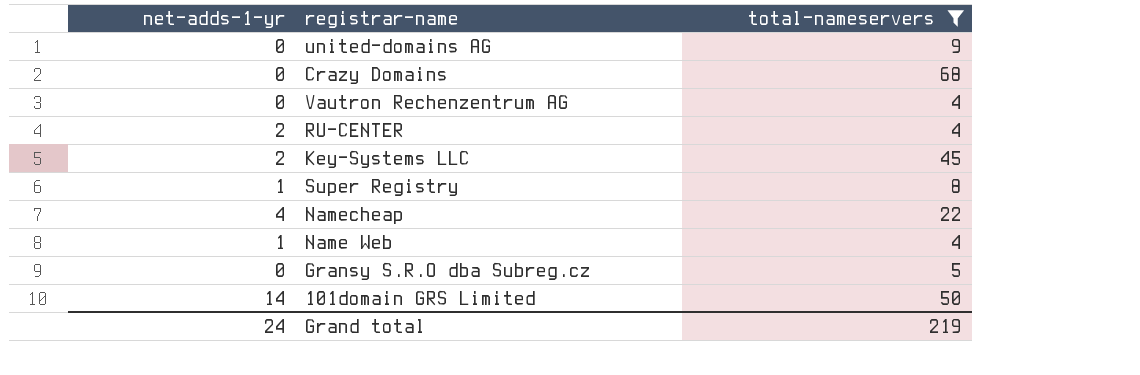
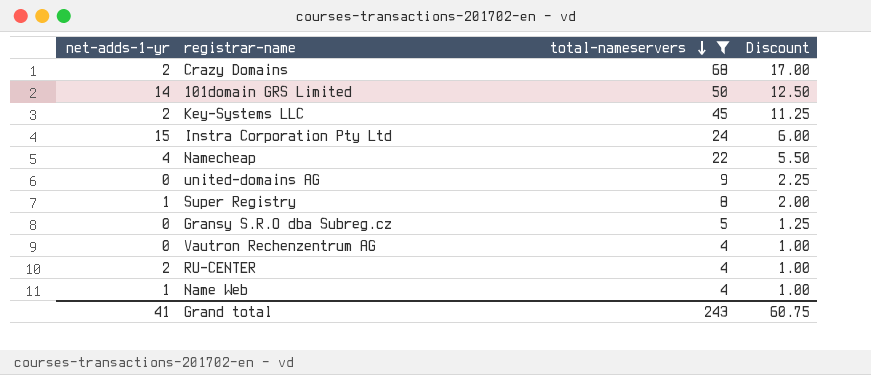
row order: none -> total-nameservers descending
column Discount | formula: none -> [total-nameservers] * 0.25
Crazy Domains | net-adds-1-yr: 0 -> 2
row Instra Corporation Pty Ltd: none -> 15 | 24 | 6.00
Grand total | net-adds-1-yr: 24 -> 41
Grand total | total-nameservers: 219 -> 243

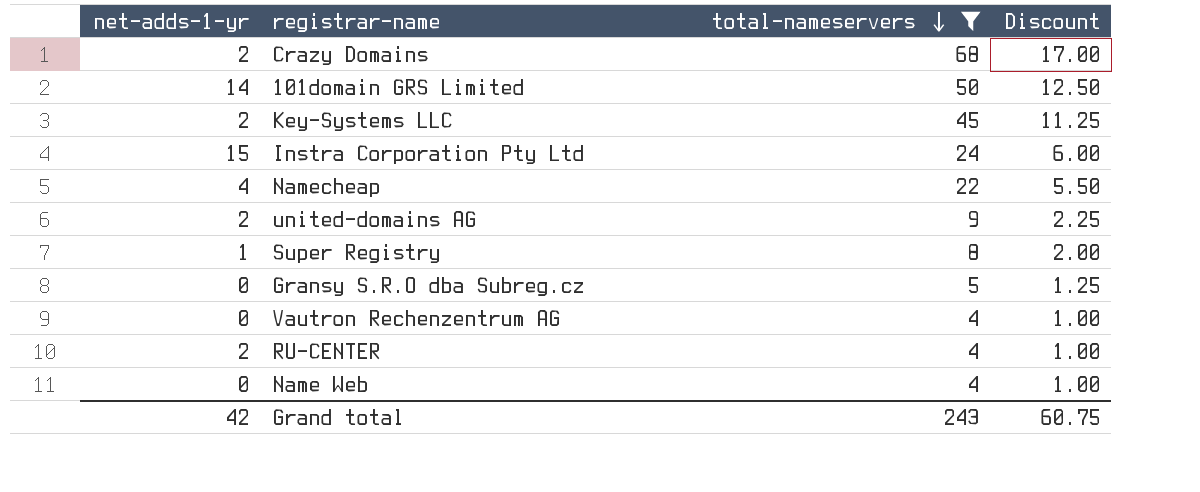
united-domains AG | net-adds-1-yr: 0 -> 2
Name Web | net-adds-1-yr: 1 -> 0
Grand total | net-adds-1-yr: 41 -> 42

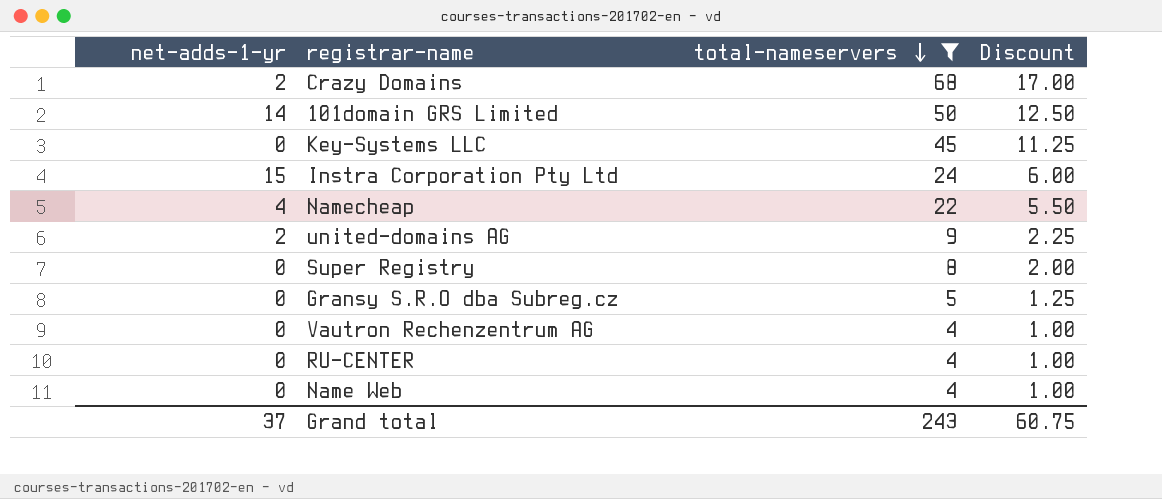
Key-Systems LLC | net-adds-1-yr: 2 -> 0
Super Registry | net-adds-1-yr: 1 -> 0
RU-CENTER | net-adds-1-yr: 2 -> 0
Grand total | net-adds-1-yr: 42 -> 37

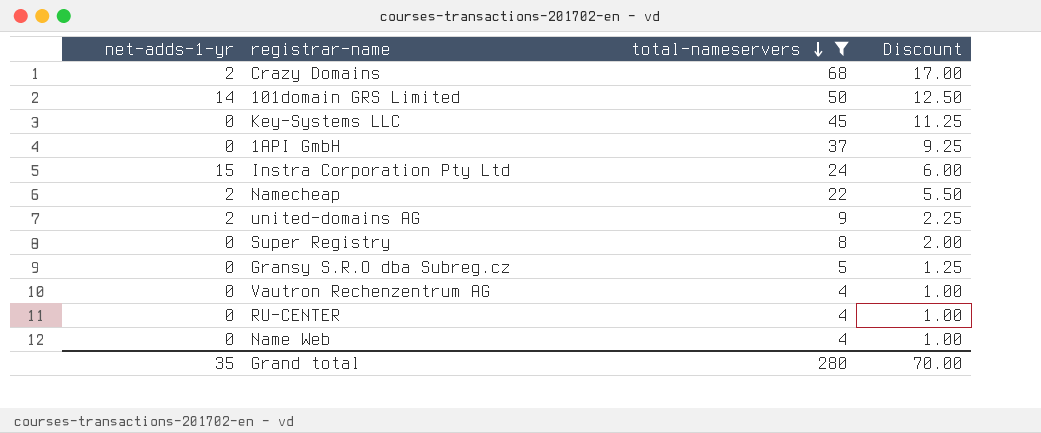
row 1API GmbH: none -> 0 | 37 | 9.25
Namecheap | net-adds-1-yr: 4 -> 2
Grand total | net-adds-1-yr: 37 -> 35
Grand total | total-nameservers: 243 -> 280
Grand total | Discount: 60.75 -> 70.00

